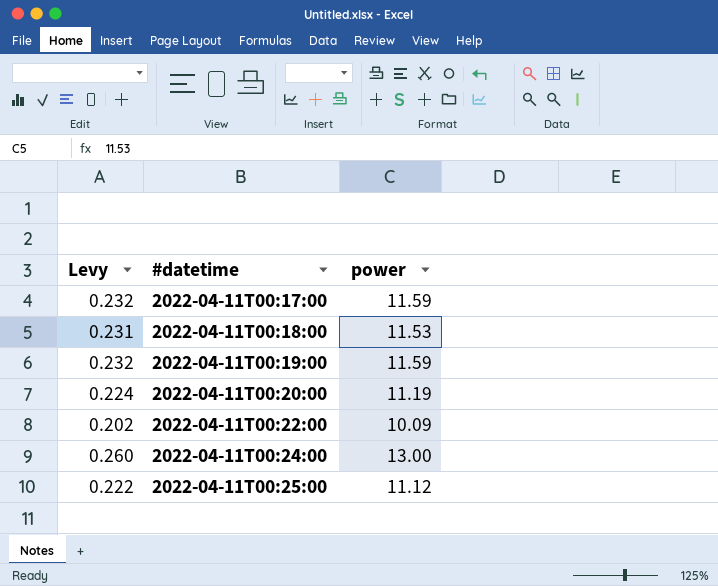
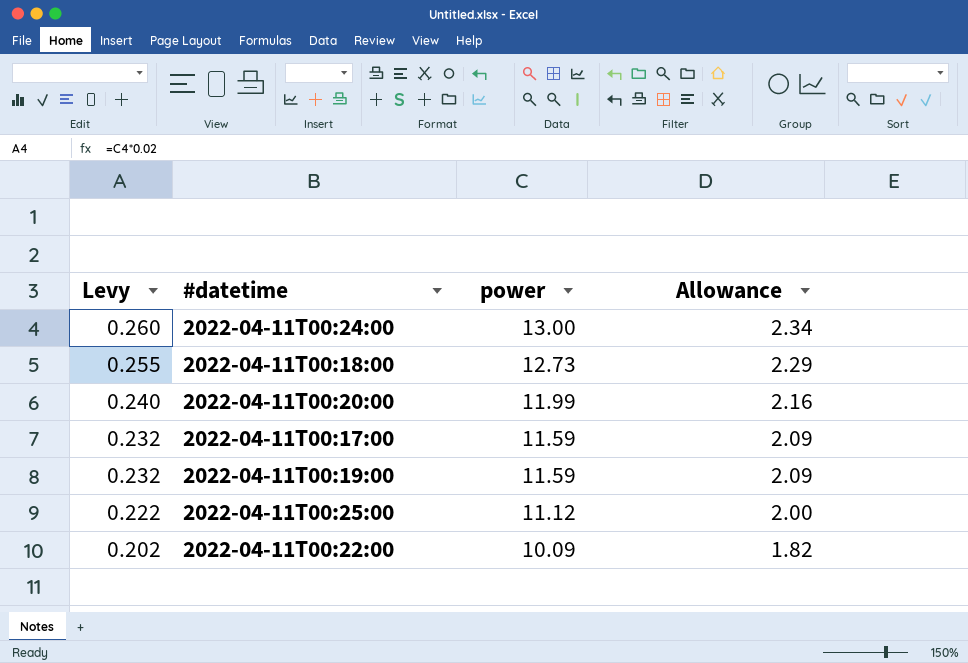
row order: #datetime ascending -> Levy descending
column Allowance | formula: none -> [power] * 0.18
2022-04-11T00:18:00 | Levy: 0.231 -> 0.255
2022-04-11T00:18:00 | power: 11.53 -> 12.73
2022-04-11T00:20:00 | Levy: 0.224 -> 0.240
2022-04-11T00:20:00 | power: 11.19 -> 11.99

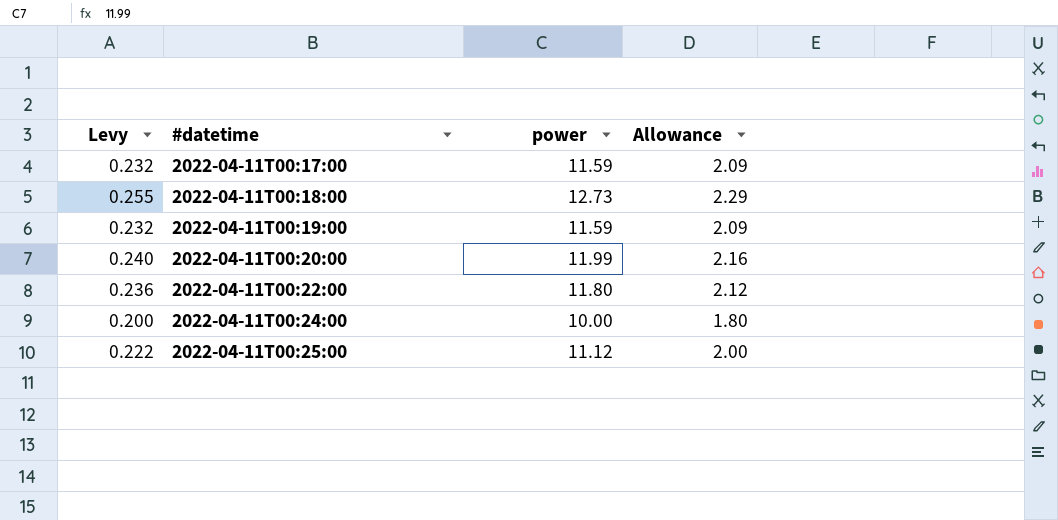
row order: Levy descending -> #datetime ascending
2022-04-11T00:22:00 | Levy: 0.202 -> 0.236
2022-04-11T00:22:00 | power: 10.09 -> 11.80
2022-04-11T00:22:00 | Allowance: 1.82 -> 2.12
2022-04-11T00:24:00 | Levy: 0.260 -> 0.200
2022-04-11T00:24:00 | power: 13.00 -> 10.00
2022-04-11T00:24:00 | Allowance: 2.34 -> 1.80

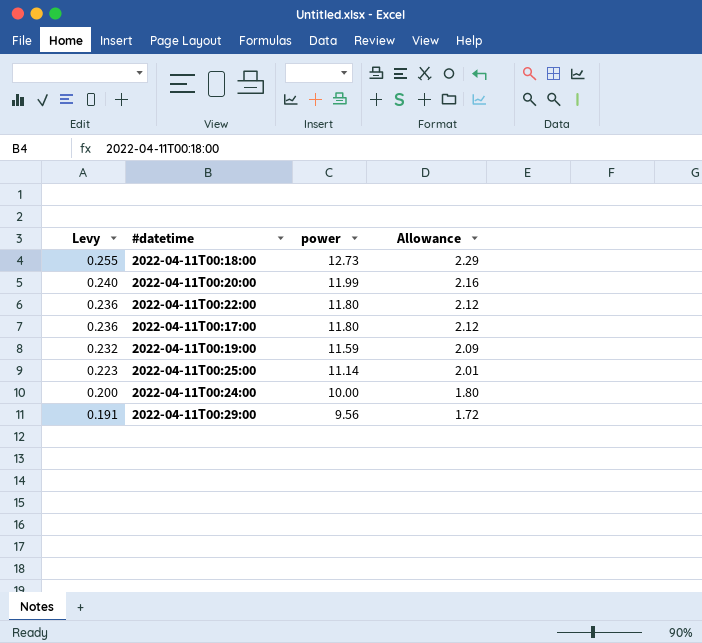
row order: #datetime ascending -> Levy descending
2022-04-11T00:17:00 | Levy: 0.232 -> 0.236
2022-04-11T00:17:00 | power: 11.59 -> 11.80
2022-04-11T00:17:00 | Allowance: 2.09 -> 2.12
2022-04-11T00:25:00 | Levy: 0.222 -> 0.223
2022-04-11T00:25:00 | power: 11.12 -> 11.14
2022-04-11T00:25:00 | Allowance: 2.00 -> 2.01
row 2022-04-11T00:29:00: none -> 0.191 | 9.56 | 1.72

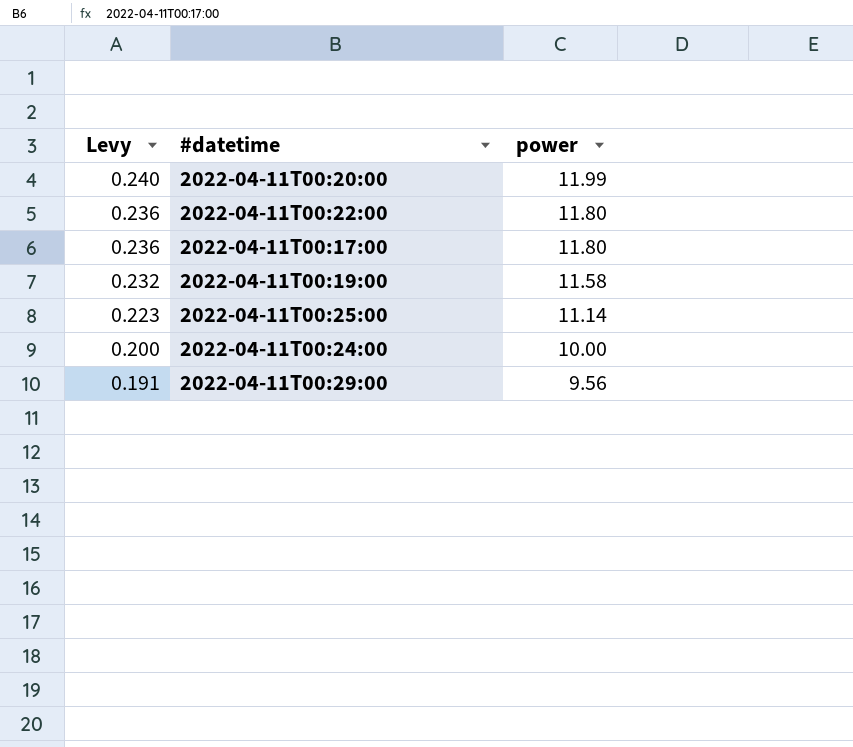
column Allowance | formula: [power] * 0.18 -> none
row 2022-04-11T00:18:00: 0.255 | 12.73 | 2.29 -> none
2022-04-11T00:19:00 | power: 11.59 -> 11.58

